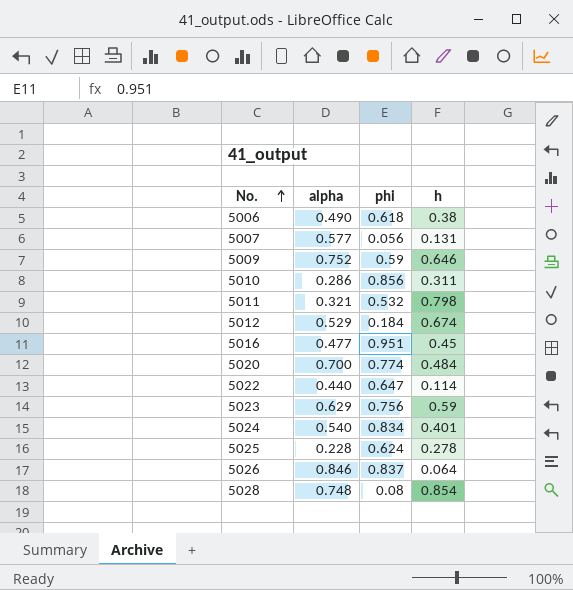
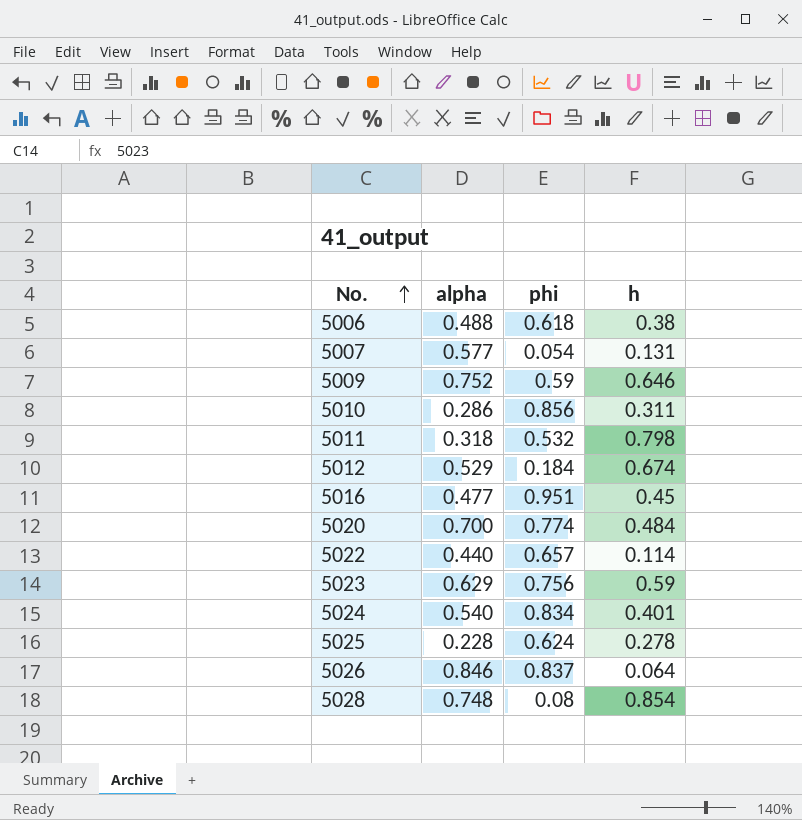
5006 | alpha: 0.490 -> 0.488
5007 | phi: 0.056 -> 0.054
5011 | alpha: 0.321 -> 0.318
5022 | phi: 0.647 -> 0.657

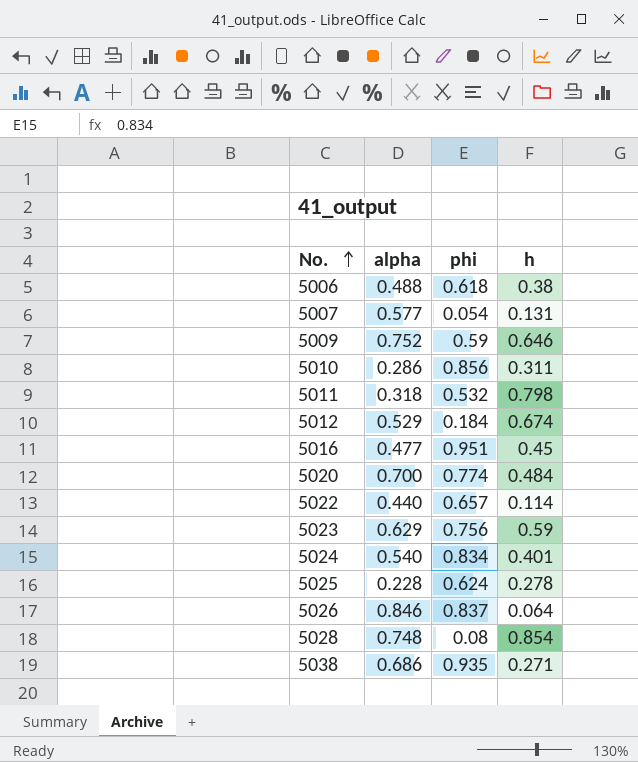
row 5038: none -> 0.686 | 0.935 | 0.271

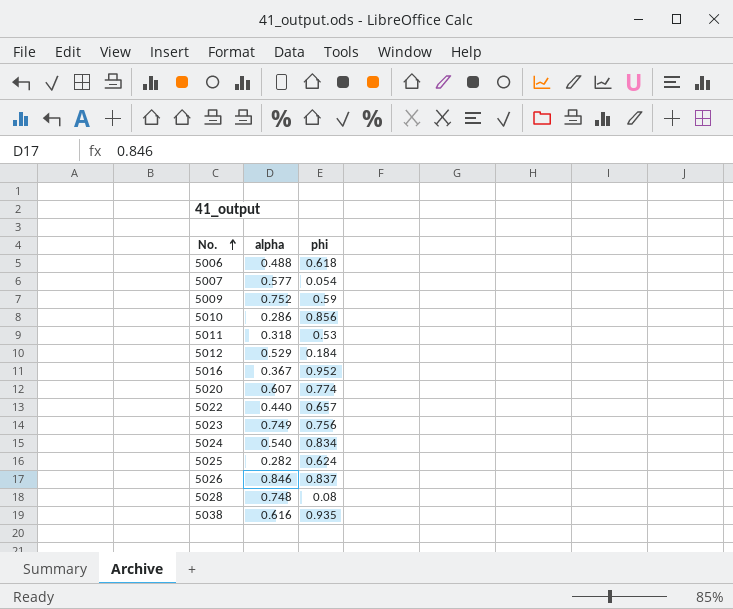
column h | position: 4 -> none
5011 | phi: 0.532 -> 0.53
5016 | alpha: 0.477 -> 0.367
5016 | phi: 0.951 -> 0.952
5020 | alpha: 0.700 -> 0.607
5023 | alpha: 0.629 -> 0.749
5025 | alpha: 0.228 -> 0.282
5038 | alpha: 0.686 -> 0.616

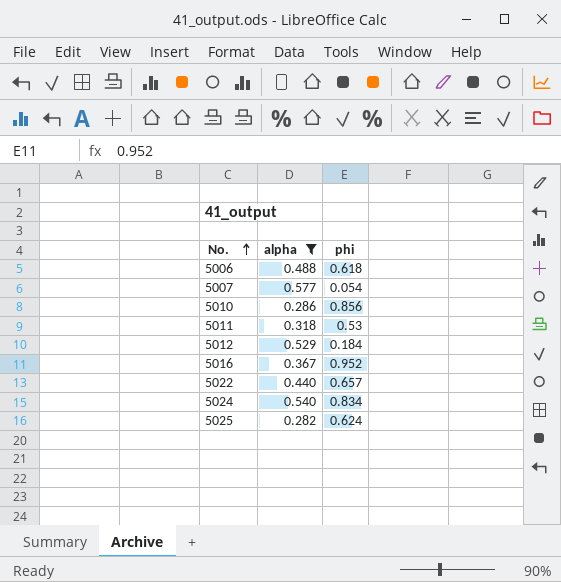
filter: none -> alpha <= 0.577

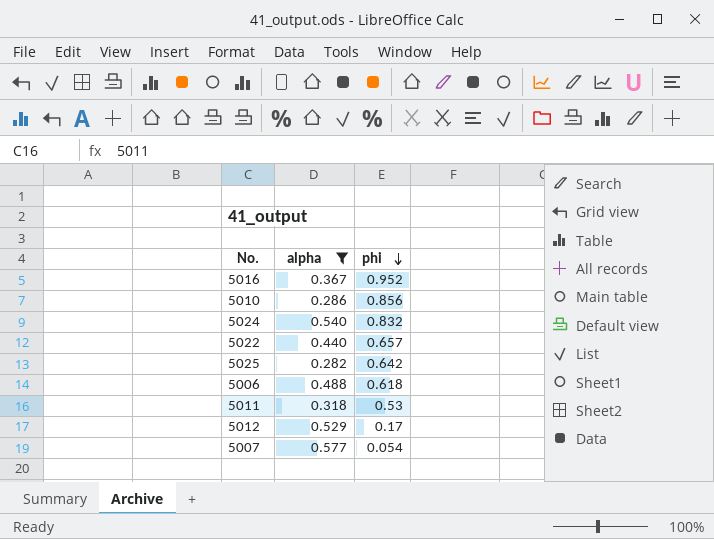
row order: No. ascending -> phi descending
5024 | phi: 0.834 -> 0.832
5025 | phi: 0.624 -> 0.642
5012 | phi: 0.184 -> 0.17

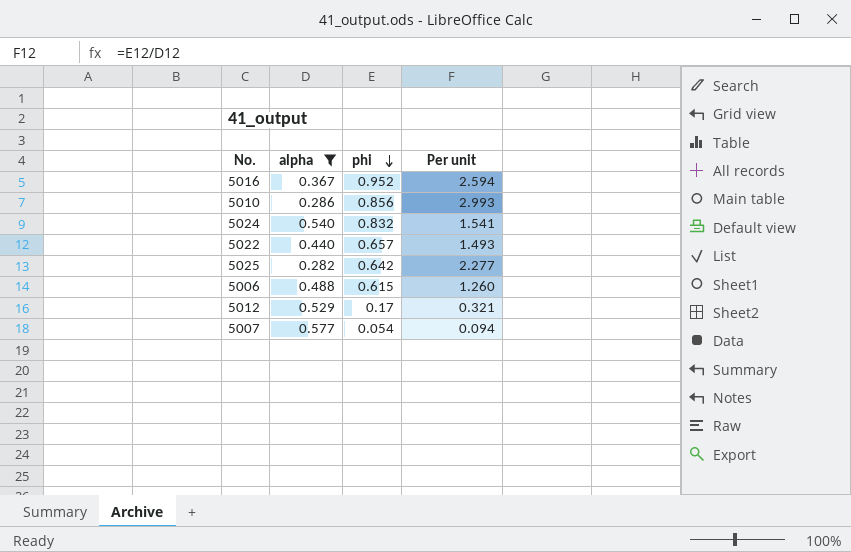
column Per unit | formula: none -> [phi] / [alpha]
row 5011: 0.318 | 0.53 -> none
5006 | phi: 0.618 -> 0.615

